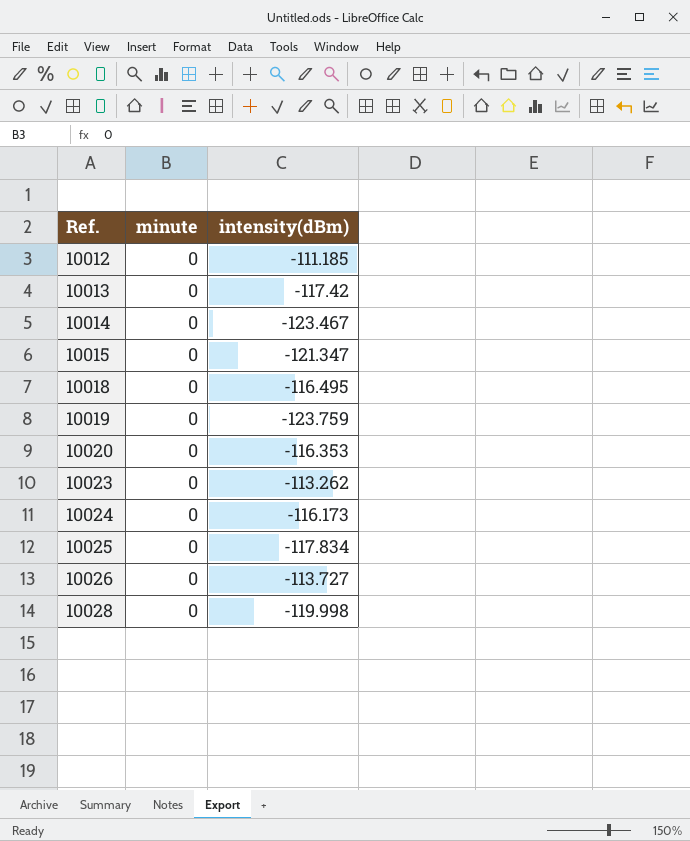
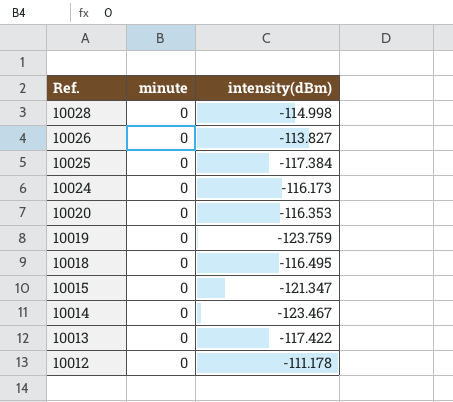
row order: Ref. ascending -> Ref. descending
row 10023: 0 | -113.262 -> none
10028 | intensity(dBm): -119.998 -> -114.998
10026 | intensity(dBm): -113.727 -> -113.827
10025 | intensity(dBm): -117.834 -> -117.384
10013 | intensity(dBm): -117.42 -> -117.422
10012 | intensity(dBm): -111.185 -> -111.178

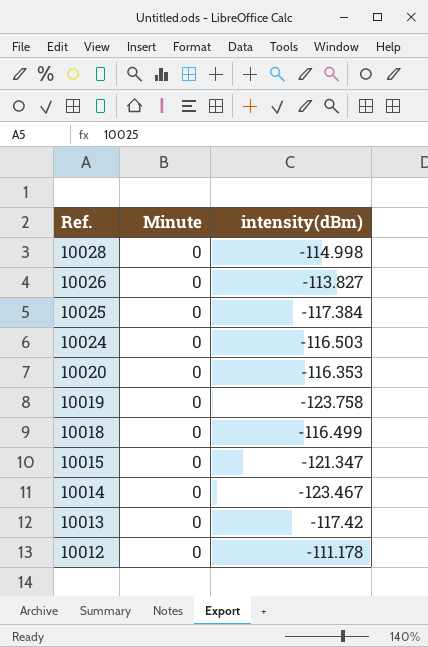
column name: minute -> Minute
10024 | intensity(dBm): -116.173 -> -116.503
10019 | intensity(dBm): -123.759 -> -123.758
10018 | intensity(dBm): -116.495 -> -116.499
10013 | intensity(dBm): -117.422 -> -117.42

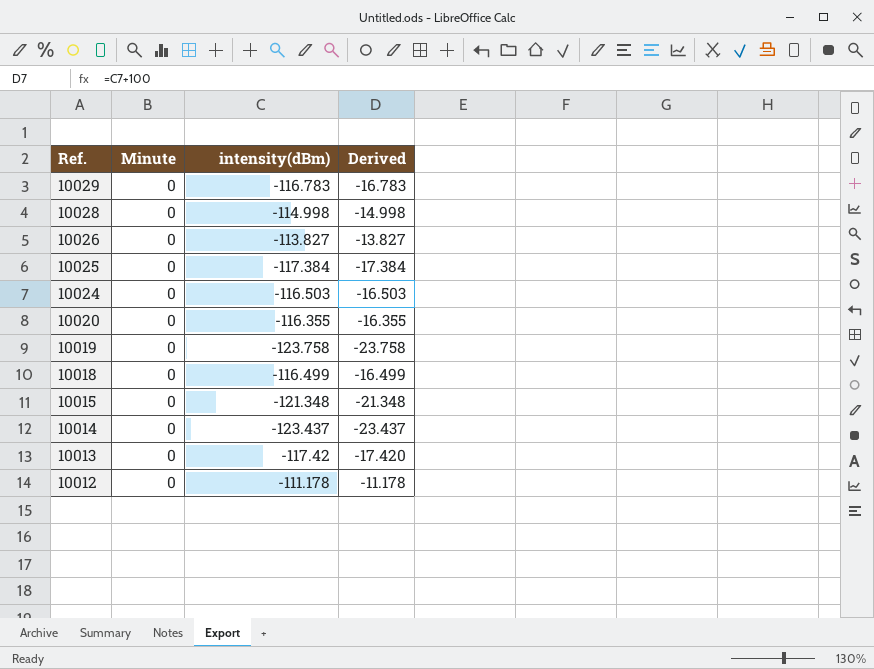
column Derived | formula: none -> [intensity(dBm)] + 100
row 10029: none -> 0 | -116.783 | -16.783
10020 | intensity(dBm): -116.353 -> -116.355
10015 | intensity(dBm): -121.347 -> -121.348
10014 | intensity(dBm): -123.467 -> -123.437

